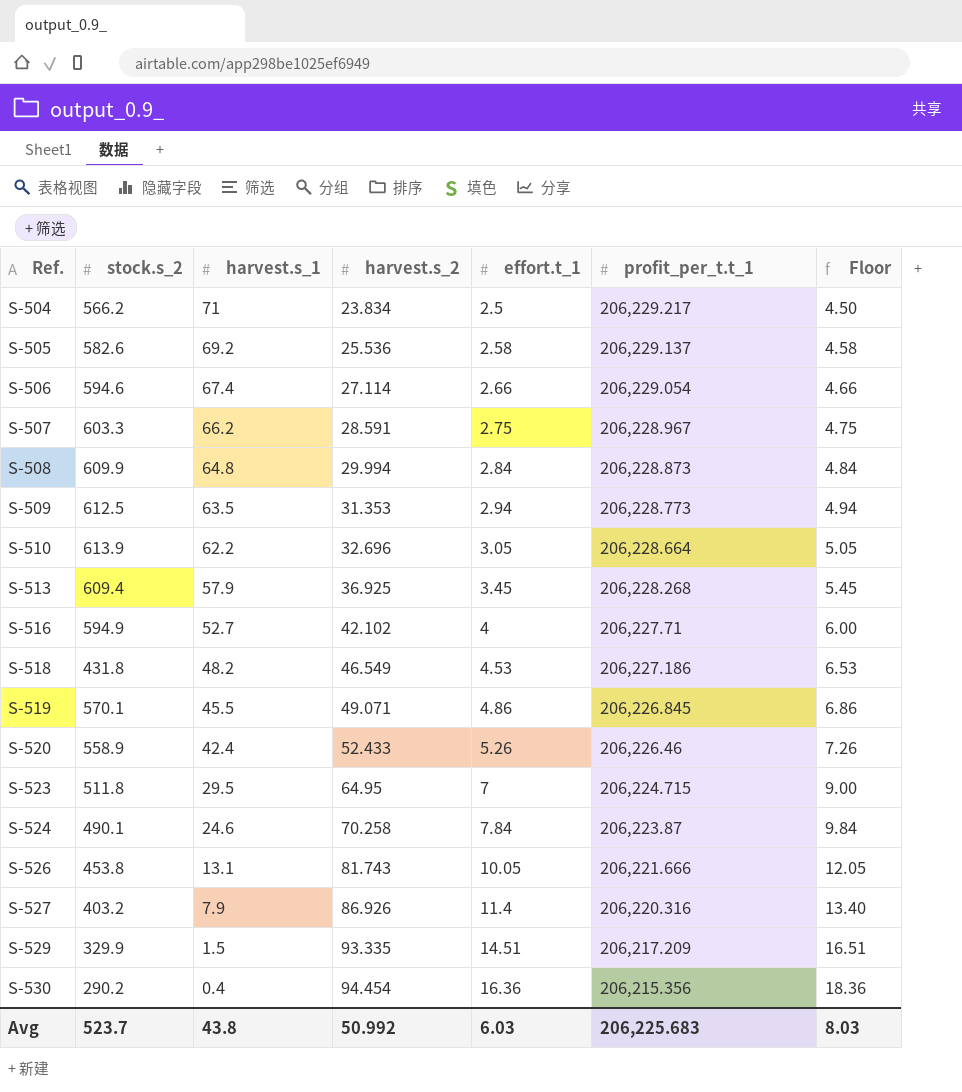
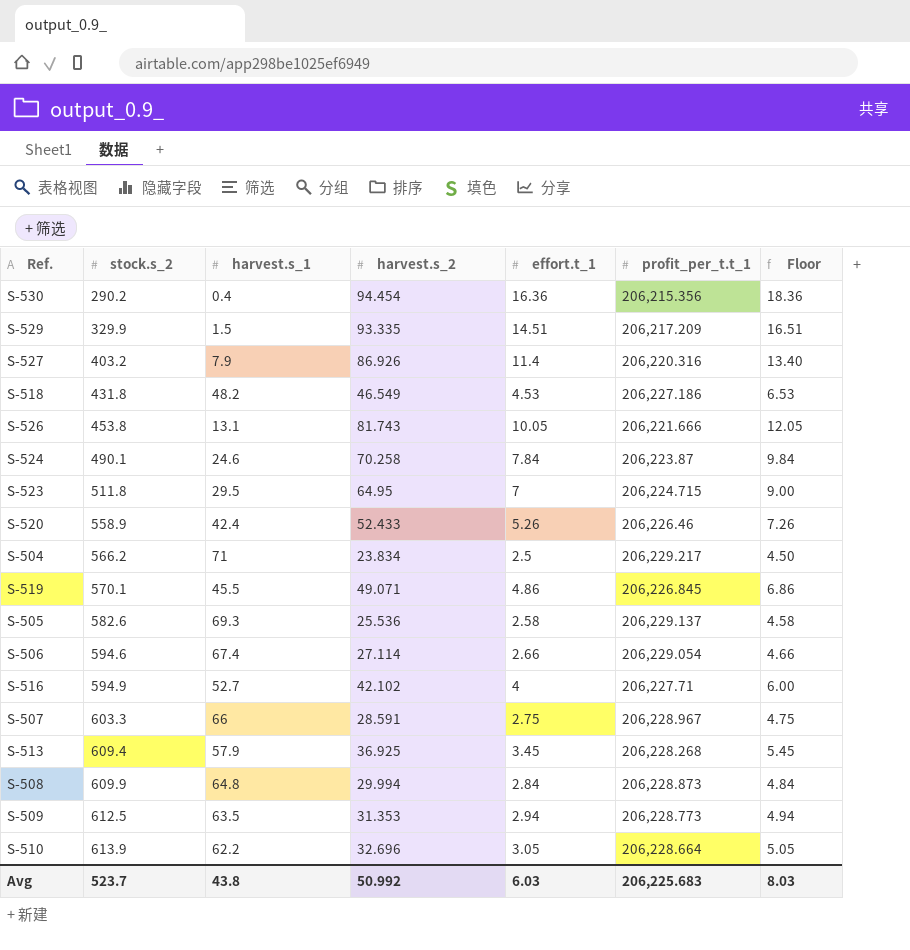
row order: Ref. ascending -> stock.s_2 ascending
S-505 | harvest.s_1: 69.2 -> 69.3
S-507 | harvest.s_1: 66.2 -> 66

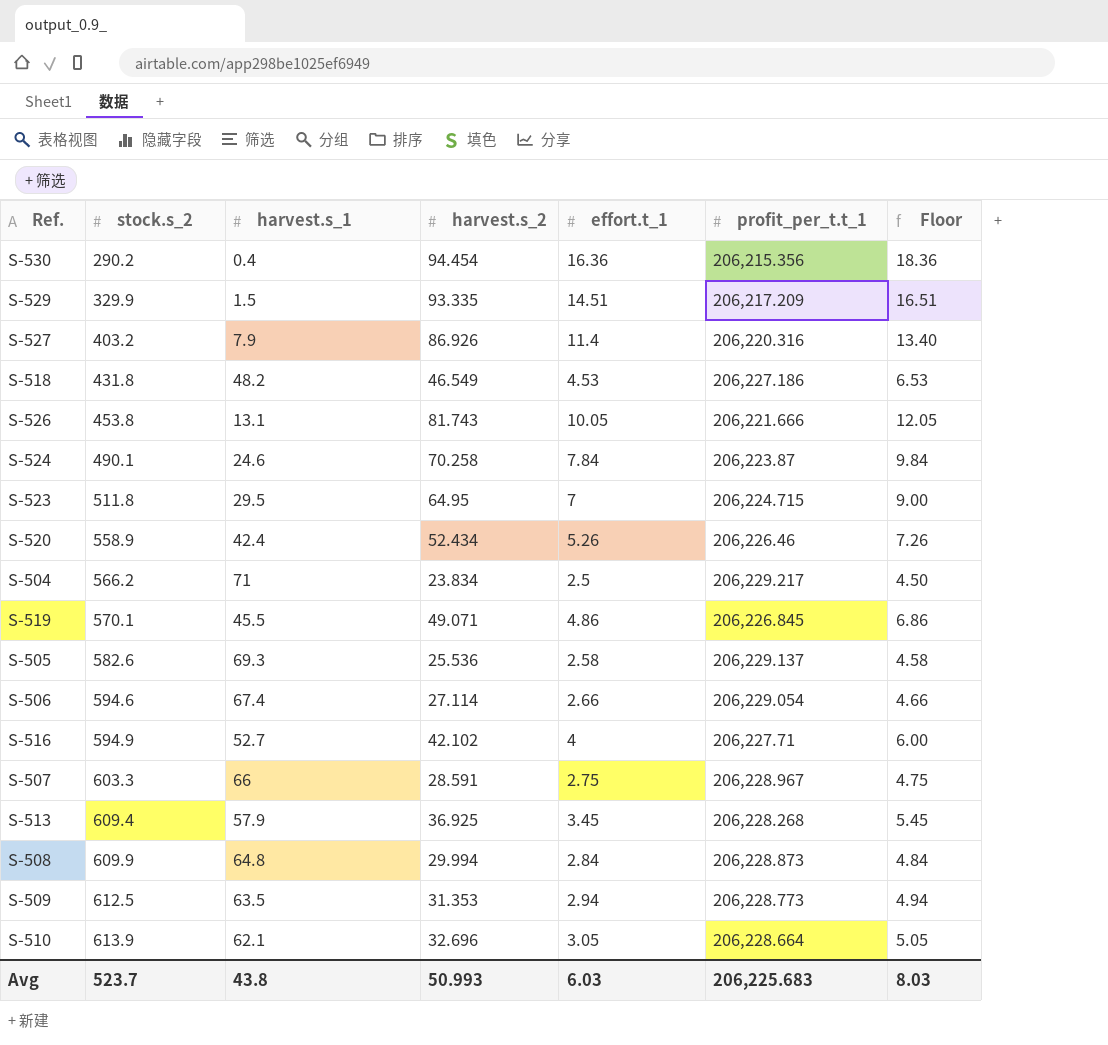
S-520 | harvest.s_2: 52.433 -> 52.434
S-510 | harvest.s_1: 62.2 -> 62.1
Avg | harvest.s_2: 50.992 -> 50.993

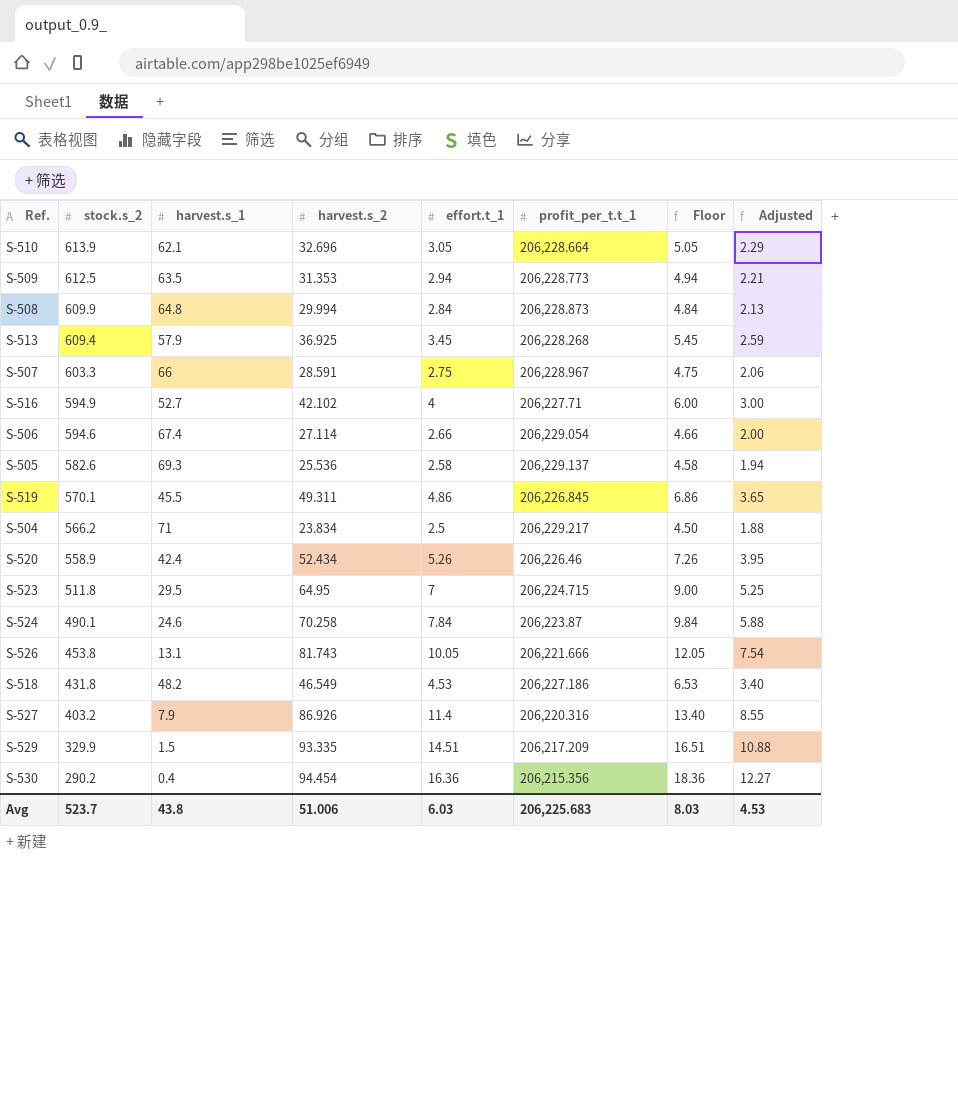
row order: stock.s_2 ascending -> stock.s_2 descending
column Adjusted | formula: none -> [effort.t_1] * 0.75
S-519 | harvest.s_2: 49.071 -> 49.311
Avg | harvest.s_2: 50.993 -> 51.006

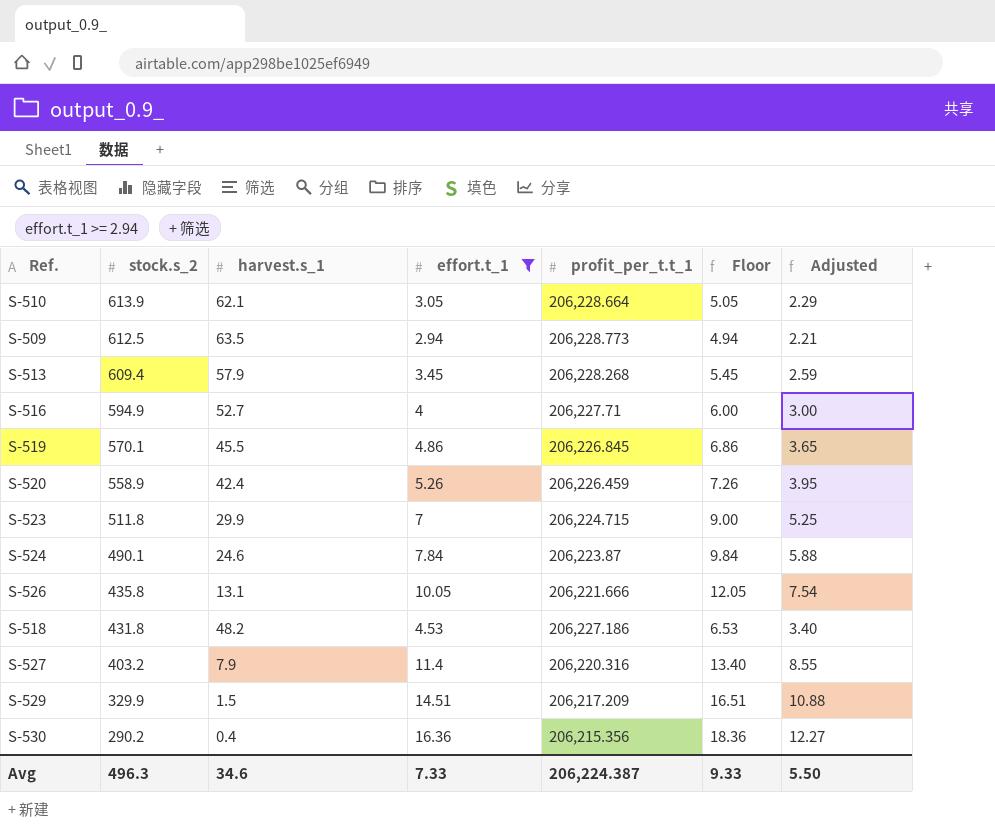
filter: none -> effort.t_1 >= 2.94
column harvest.s_2 | position: 4 -> none
S-520 | profit_per_t.t_1: 206,226.46 -> 206,226.459
S-523 | harvest.s_1: 29.5 -> 29.9
S-526 | stock.s_2: 453.8 -> 435.8
Avg | stock.s_2: 523.7 -> 496.3
Avg | harvest.s_1: 43.8 -> 34.6
Avg | effort.t_1: 6.03 -> 7.33
Avg | profit_per_t.t_1: 206,225.683 -> 206,224.387
Avg | Floor: 8.03 -> 9.33
Avg | Adjusted: 4.53 -> 5.50

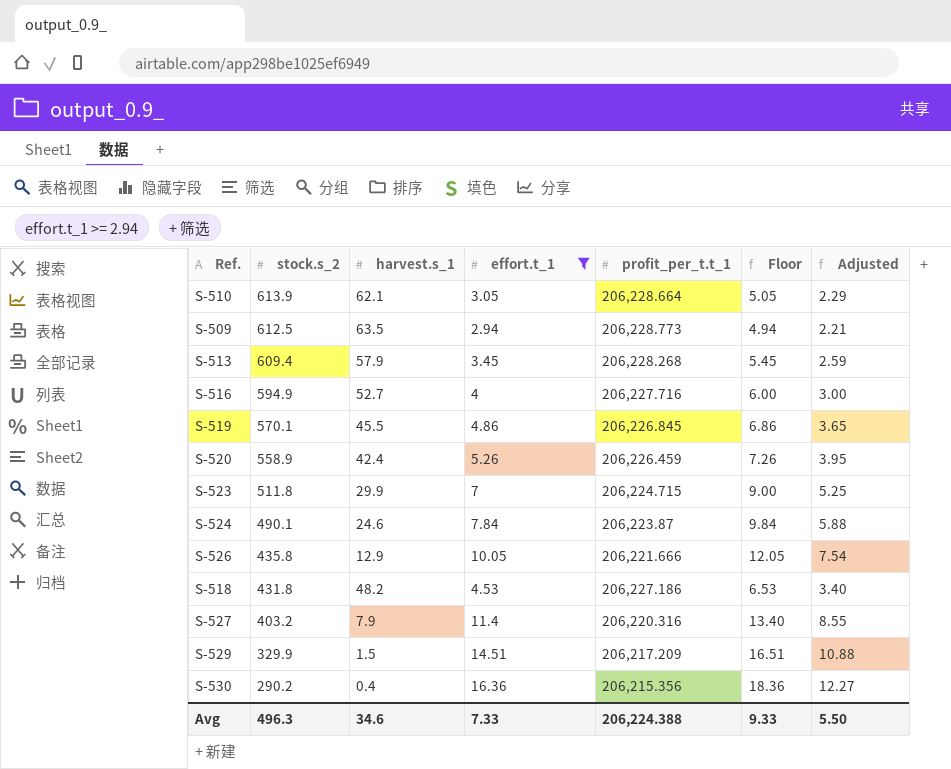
S-516 | profit_per_t.t_1: 206,227.71 -> 206,227.716
S-526 | harvest.s_1: 13.1 -> 12.9
Avg | profit_per_t.t_1: 206,224.387 -> 206,224.388

